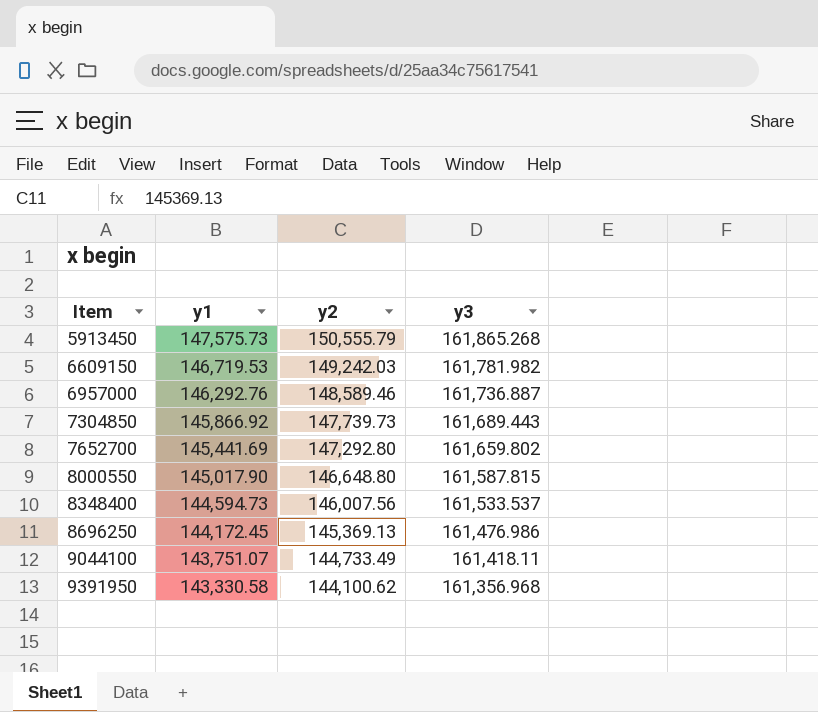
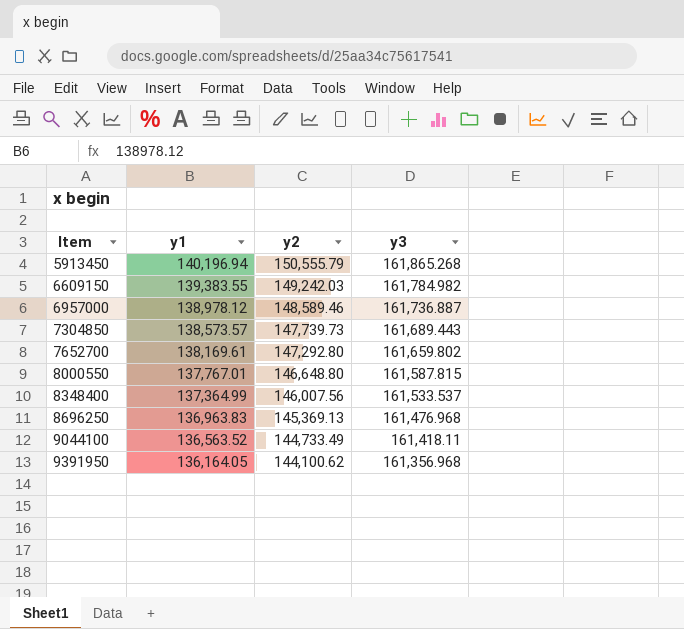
5913450 | y1: 147,575.73 -> 140,196.94
6609150 | y1: 146,719.53 -> 139,383.55
6609150 | y3: 161,781.982 -> 161,784.982
6957000 | y1: 146,292.76 -> 138,978.12
7304850 | y1: 145,866.92 -> 138,573.57
7652700 | y1: 145,441.69 -> 138,169.61
8000550 | y1: 145,017.90 -> 137,767.01
8348400 | y1: 144,594.73 -> 137,364.99
8696250 | y1: 144,172.45 -> 136,963.83
8696250 | y3: 161,476.986 -> 161,476.968
9044100 | y1: 143,751.07 -> 136,563.52
9391950 | y1: 143,330.58 -> 136,164.05

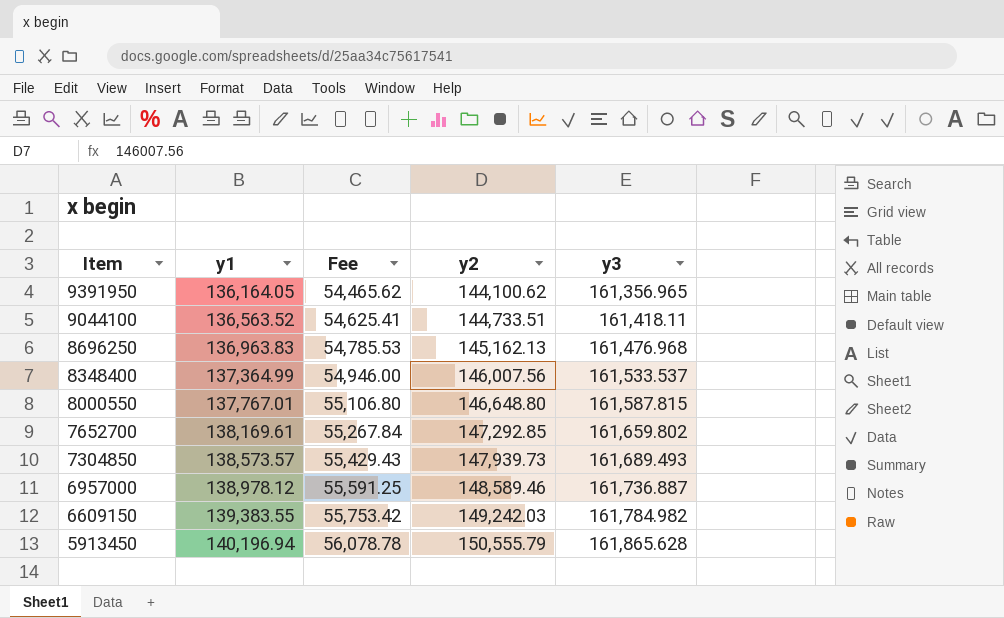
row order: Item ascending -> Item descending
column Fee | formula: none -> [y1] * 0.4
9391950 | y3: 161,356.968 -> 161,356.965
9044100 | y2: 144,733.49 -> 144,733.51
8696250 | y2: 145,369.13 -> 145,162.13
7652700 | y2: 147,292.80 -> 147,292.85
7304850 | y2: 147,739.73 -> 147,939.73
7304850 | y3: 161,689.443 -> 161,689.493
5913450 | y3: 161,865.268 -> 161,865.628

